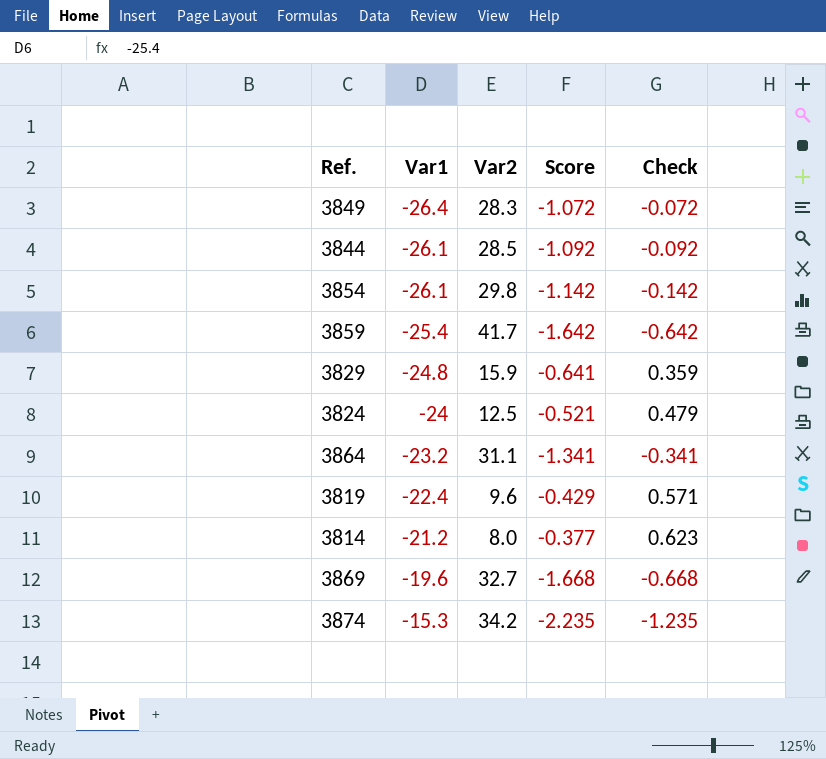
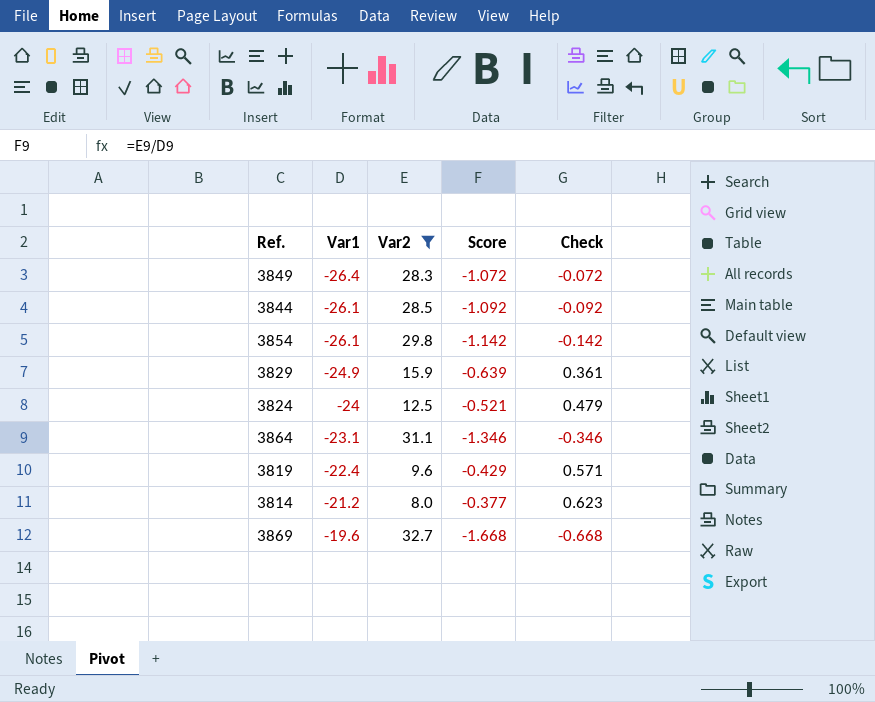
filter: none -> Var2 <= 32.7
3829 | Var1: -24.8 -> -24.9
3829 | Score: -0.641 -> -0.639
3829 | Check: 0.359 -> 0.361
3864 | Var1: -23.2 -> -23.1
3864 | Score: -1.341 -> -1.346
3864 | Check: -0.341 -> -0.346

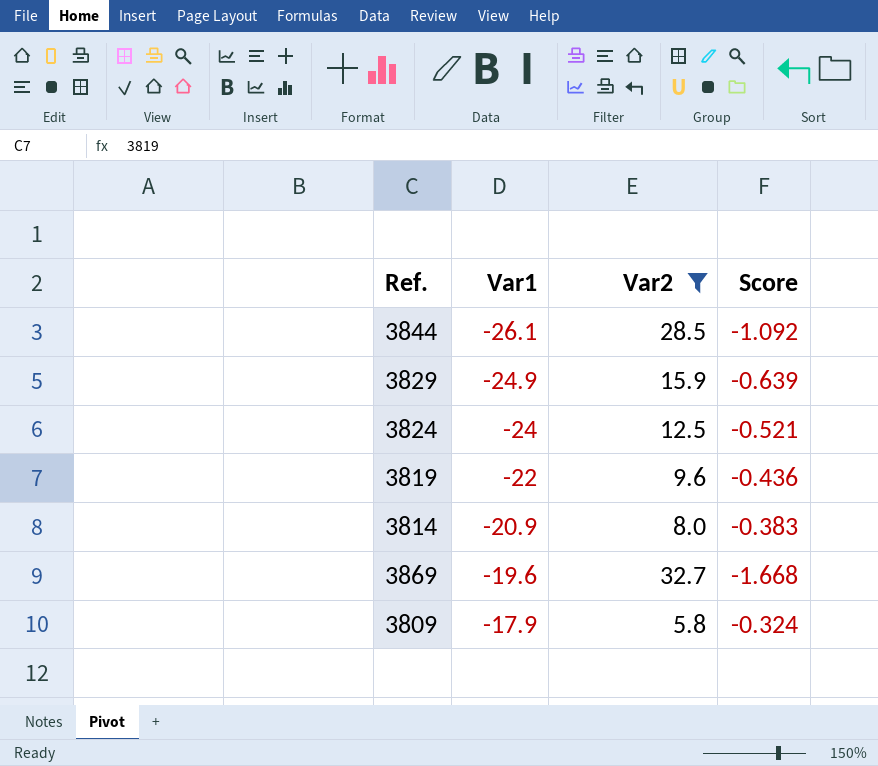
column Check | formula: [Score] + 1 -> none
row 3849: -26.4 | 28.3 | -1.072 | -0.072 -> none
row 3854: -26.1 | 29.8 | -1.142 | -0.142 -> none
row 3864: -23.1 | 31.1 | -1.346 | -0.346 -> none
3819 | Var1: -22.4 -> -22
3819 | Score: -0.429 -> -0.436
3814 | Var1: -21.2 -> -20.9
3814 | Score: -0.377 -> -0.383
row 3809: none -> -17.9 | 5.8 | -0.324

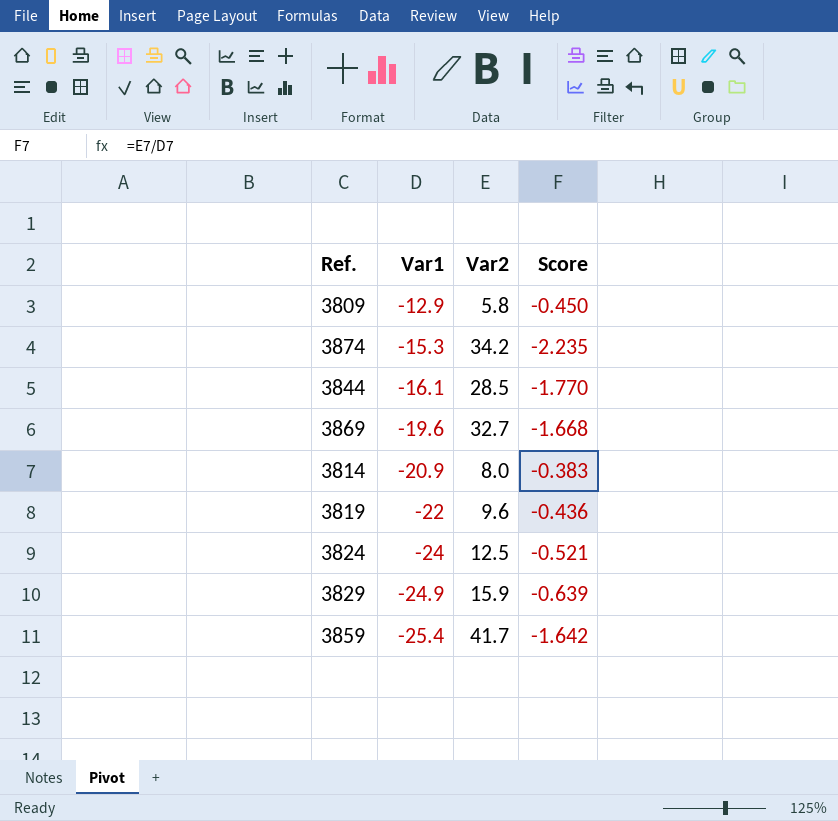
filter: Var2 <= 32.7 -> none
row order: Var1 ascending -> Var1 descending
3809 | Var1: -17.9 -> -12.9
3809 | Score: -0.324 -> -0.450
3844 | Var1: -26.1 -> -16.1
3844 | Score: -1.092 -> -1.770

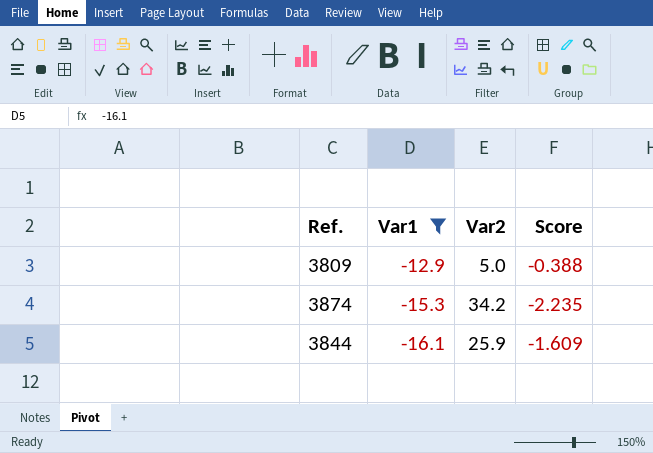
filter: none -> Var1 >= -16.1
3809 | Var2: 5.8 -> 5.0
3809 | Score: -0.450 -> -0.388
3844 | Var2: 28.5 -> 25.9
3844 | Score: -1.770 -> -1.609

